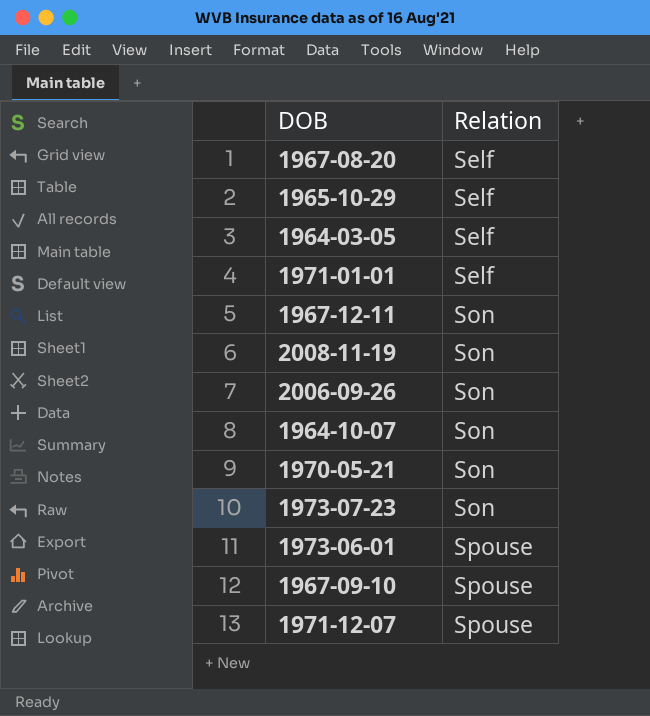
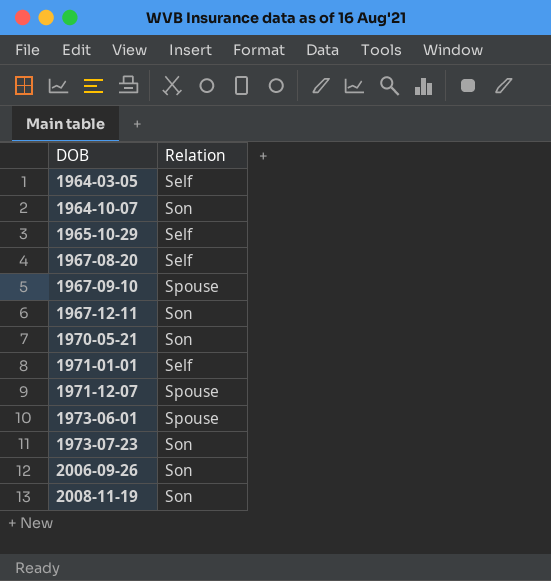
row order: Relation ascending -> DOB ascending

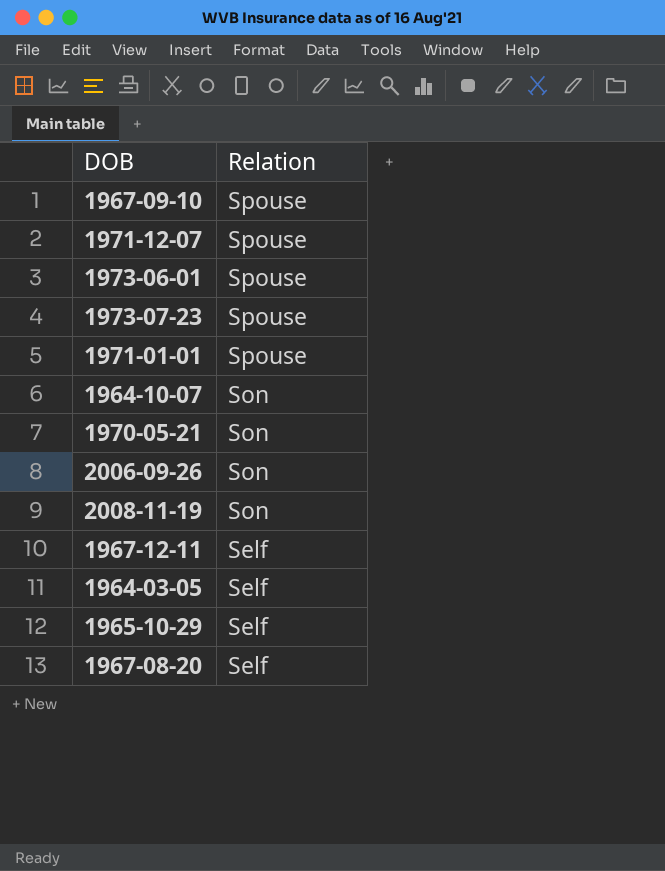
row order: DOB ascending -> Relation descending
1973-07-23 | Relation: Son -> Spouse
1971-01-01 | Relation: Self -> Spouse
1967-12-11 | Relation: Son -> Self

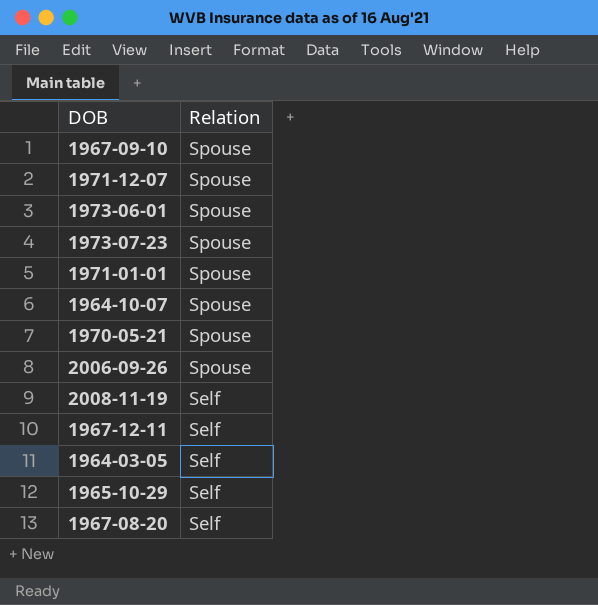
1964-10-07 | Relation: Son -> Spouse
1970-05-21 | Relation: Son -> Spouse
2006-09-26 | Relation: Son -> Spouse
2008-11-19 | Relation: Son -> Self

